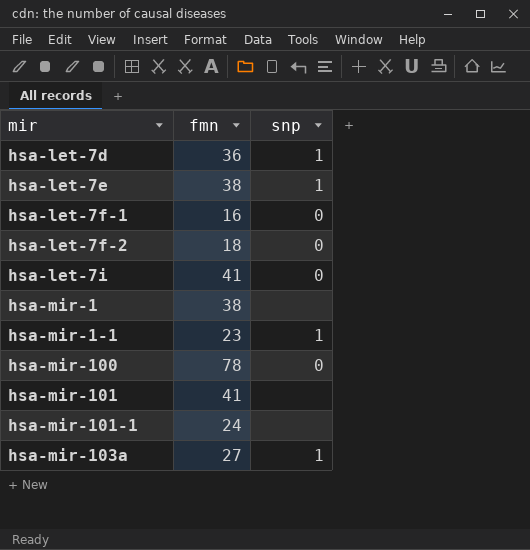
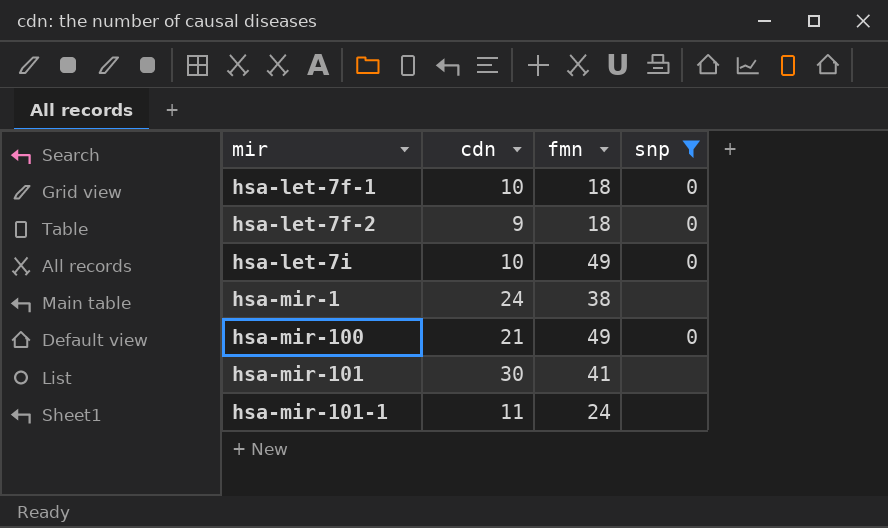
filter: none -> snp != 1
column cdn | position: none -> 2
hsa-let-7f-1 | fmn: 16 -> 18
hsa-let-7i | fmn: 41 -> 49
hsa-mir-100 | fmn: 78 -> 49

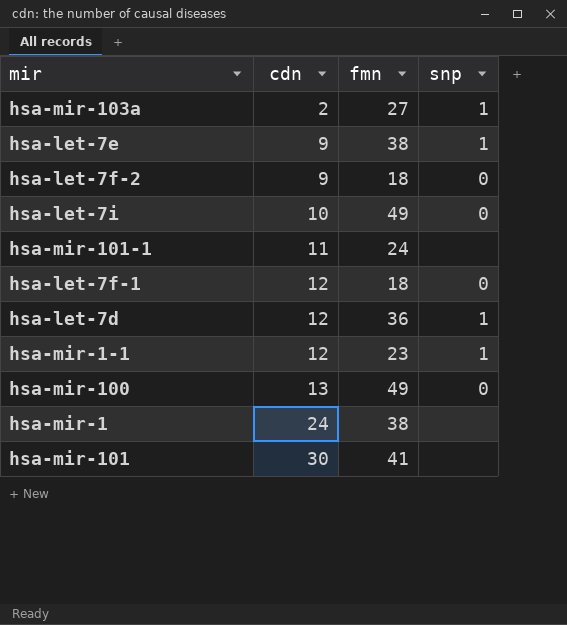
filter: snp != 1 -> none
row order: mir ascending -> cdn ascending
hsa-let-7f-1 | cdn: 10 -> 12
hsa-mir-100 | cdn: 21 -> 13

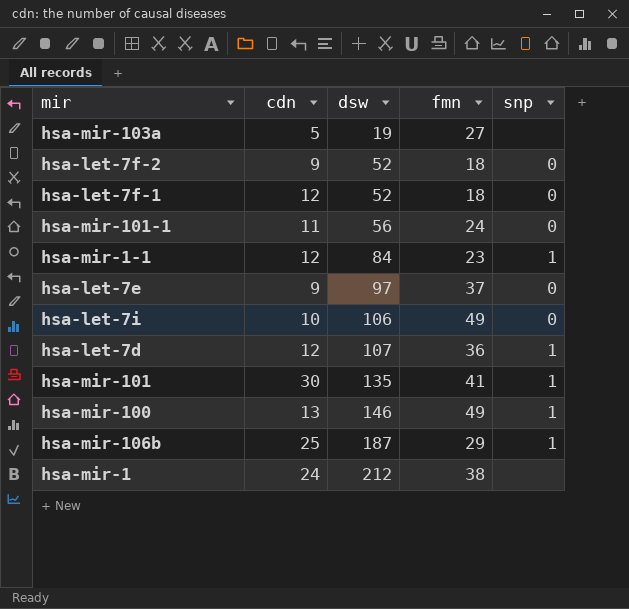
row order: cdn ascending -> dsw ascending
column dsw | position: none -> 3
hsa-mir-103a | cdn: 2 -> 5
hsa-mir-103a | snp: 1 -> none
hsa-mir-101-1 | snp: none -> 0
hsa-let-7e | fmn: 38 -> 37
hsa-let-7e | snp: 1 -> 0
hsa-mir-101 | snp: none -> 1
hsa-mir-100 | snp: 0 -> 1
row hsa-mir-106b: none -> 25 | 187 | 29 | 1

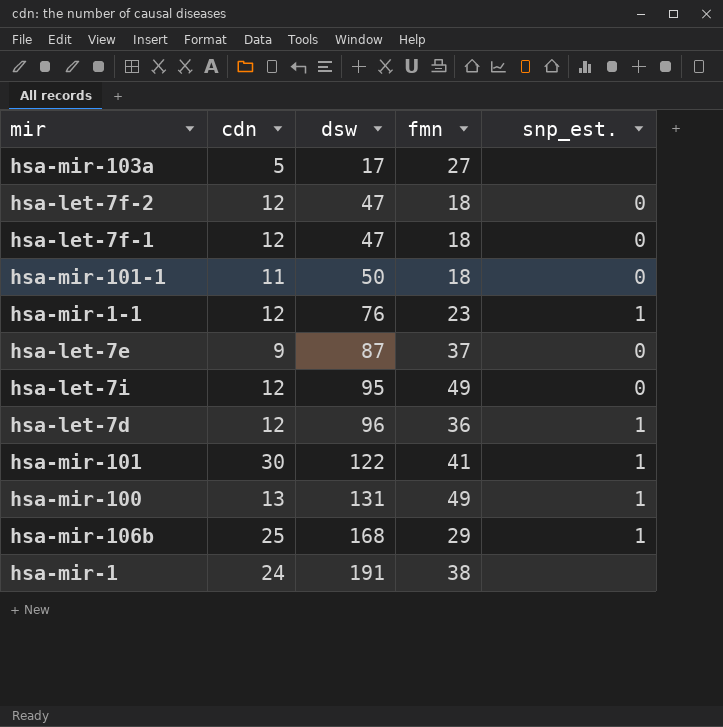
column name: snp -> snp_est.
hsa-mir-103a | dsw: 19 -> 17
hsa-let-7f-2 | cdn: 9 -> 12
hsa-let-7f-2 | dsw: 52 -> 47
hsa-let-7f-1 | dsw: 52 -> 47
hsa-mir-101-1 | dsw: 56 -> 50
hsa-mir-101-1 | fmn: 24 -> 18
hsa-mir-1-1 | dsw: 84 -> 76
hsa-let-7e | dsw: 97 -> 87
hsa-let-7i | cdn: 10 -> 12
hsa-let-7i | dsw: 106 -> 95
hsa-let-7d | dsw: 107 -> 96
hsa-mir-101 | dsw: 135 -> 122
hsa-mir-100 | dsw: 146 -> 131
hsa-mir-106b | dsw: 187 -> 168
hsa-mir-1 | dsw: 212 -> 191

